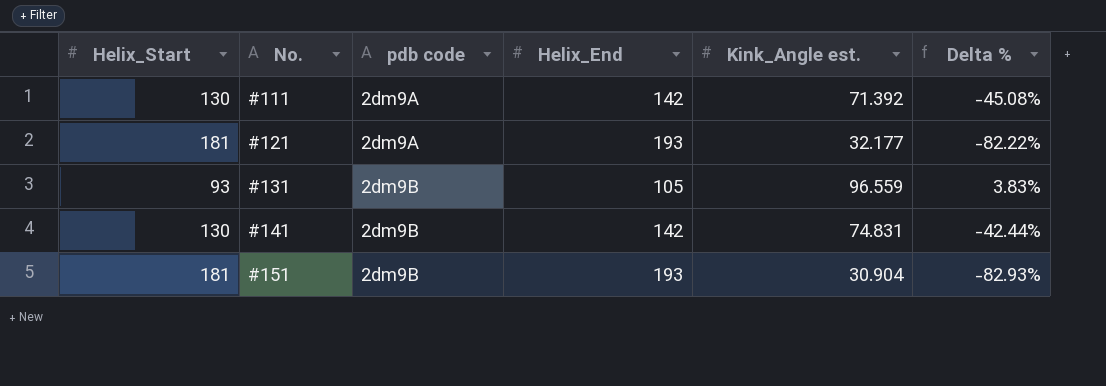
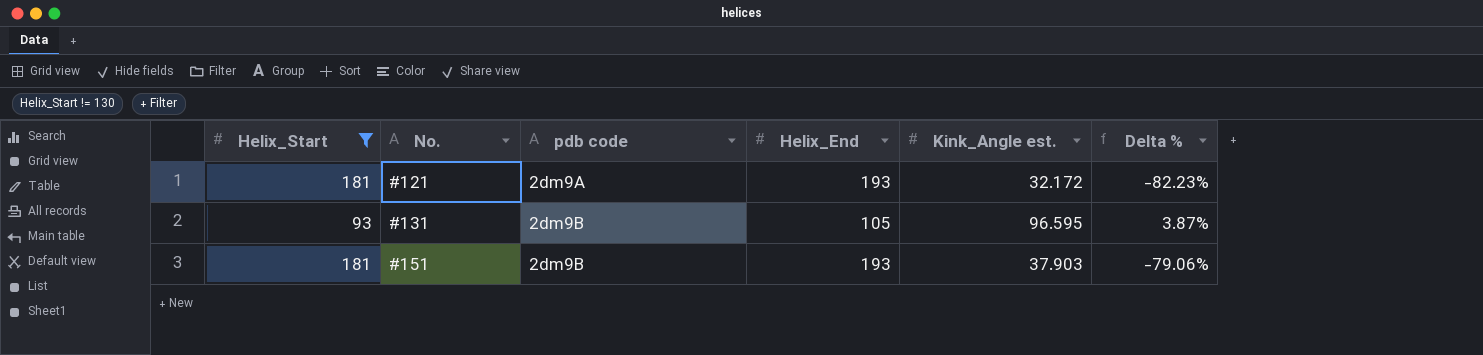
filter: none -> Helix_Start != 130
#121 | Kink_Angle est.: 32.177 -> 32.172
#121 | Delta %: -82.22% -> -82.23%
#131 | Kink_Angle est.: 96.559 -> 96.595
#131 | Delta %: 3.83% -> 3.87%
#151 | Kink_Angle est.: 30.904 -> 37.903
#151 | Delta %: -82.93% -> -79.06%

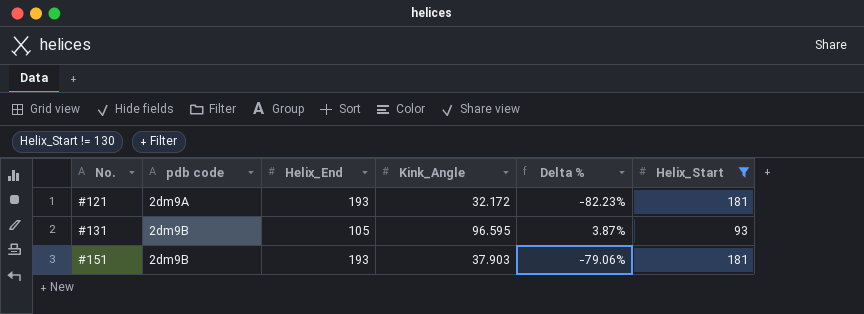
column name: Kink_Angle est. -> Kink_Angle
column Helix_Start | position: 1 -> 6

